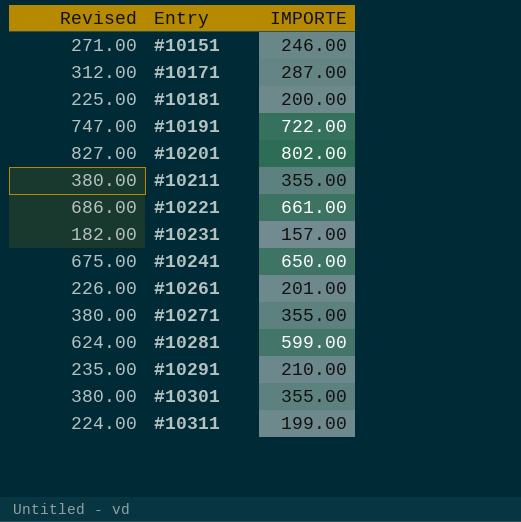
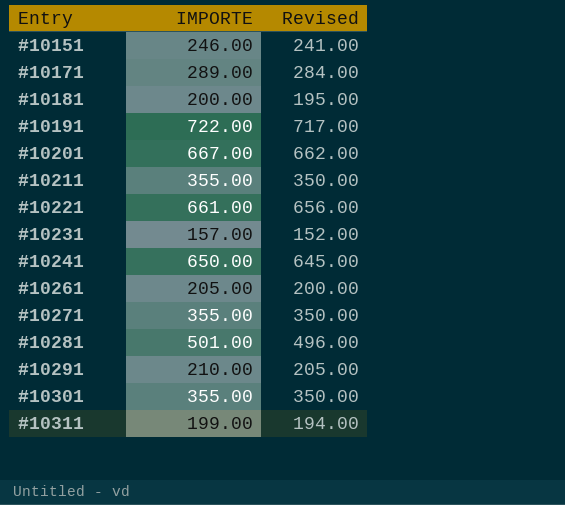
column Revised | formula: [IMPORTE] + 25 -> [IMPORTE] - 5
column Revised | position: 1 -> 3
#10171 | IMPORTE: 287.00 -> 289.00
#10201 | IMPORTE: 802.00 -> 667.00
#10261 | IMPORTE: 201.00 -> 205.00
#10281 | IMPORTE: 599.00 -> 501.00

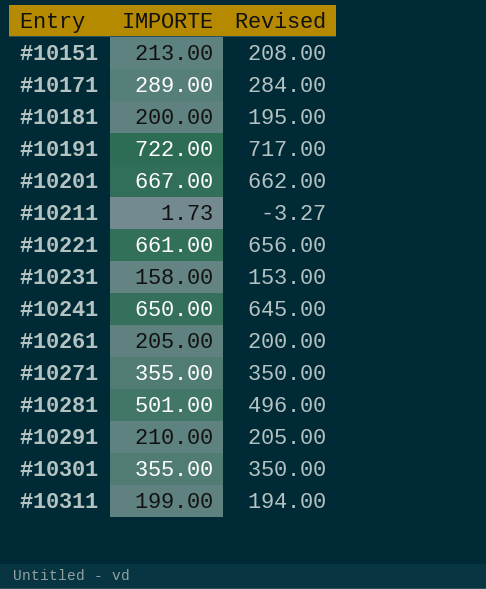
#10151 | IMPORTE: 246.00 -> 213.00
#10151 | Revised: 241.00 -> 208.00
#10211 | IMPORTE: 355.00 -> 1.73
#10211 | Revised: 350.00 -> -3.27
#10231 | IMPORTE: 157.00 -> 158.00
#10231 | Revised: 152.00 -> 153.00

